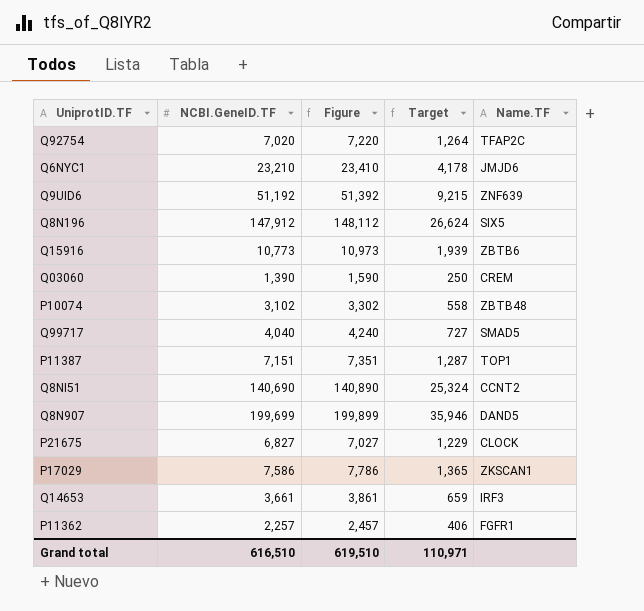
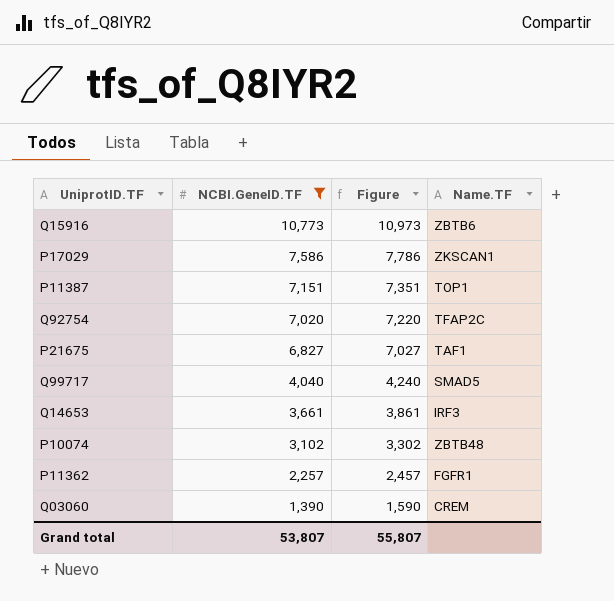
filter: none -> NCBI.GeneID.TF <= 10,773
row order: none -> NCBI.GeneID.TF descending
column Target | formula: [NCBI.GeneID.TF] * 0.18 -> none
P21675 | Name.TF: CLOCK -> TAF1
Grand total | NCBI.GeneID.TF: 616,510 -> 53,807
Grand total | Figure: 619,510 -> 55,807

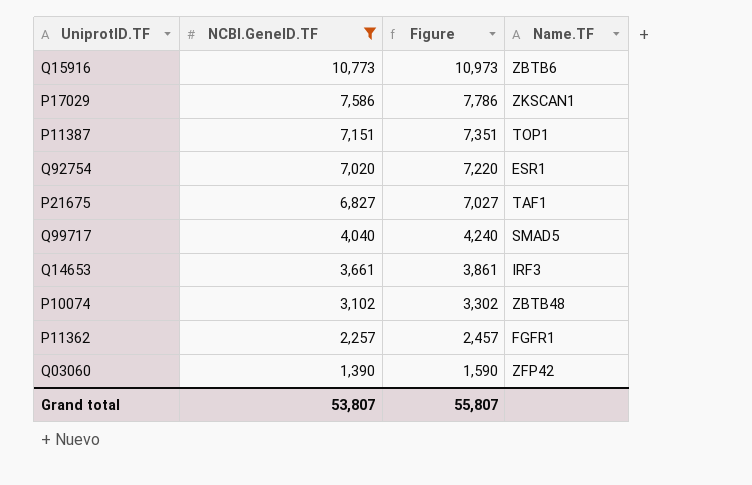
Q92754 | Name.TF: TFAP2C -> ESR1
Q03060 | Name.TF: CREM -> ZFP42

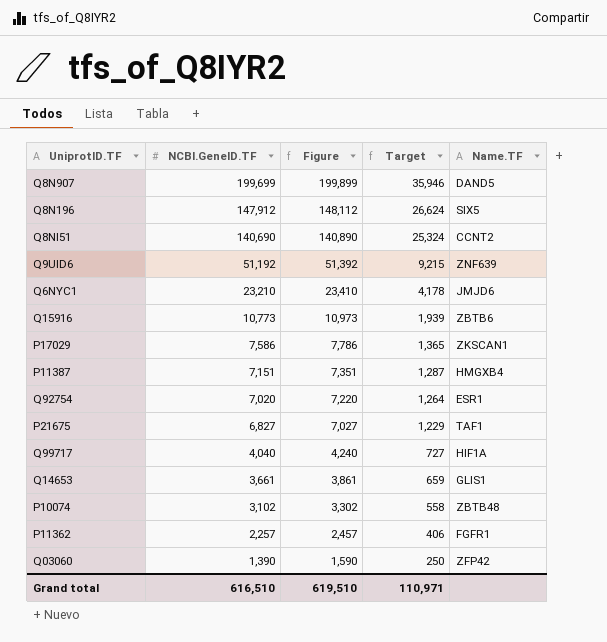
filter: NCBI.GeneID.TF <= 10,773 -> none
column Target | formula: none -> [NCBI.GeneID.TF] * 0.18
P11387 | Name.TF: TOP1 -> HMGXB4
Q99717 | Name.TF: SMAD5 -> HIF1A
Q14653 | Name.TF: IRF3 -> GLIS1
Grand total | NCBI.GeneID.TF: 53,807 -> 616,510
Grand total | Figure: 55,807 -> 619,510

